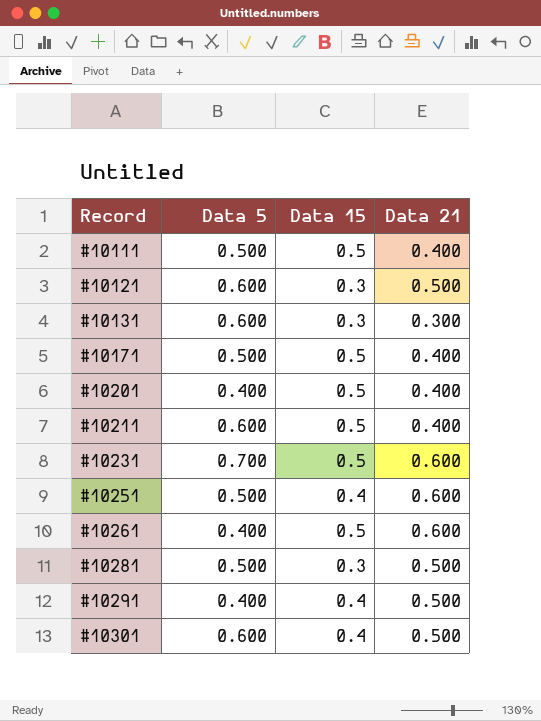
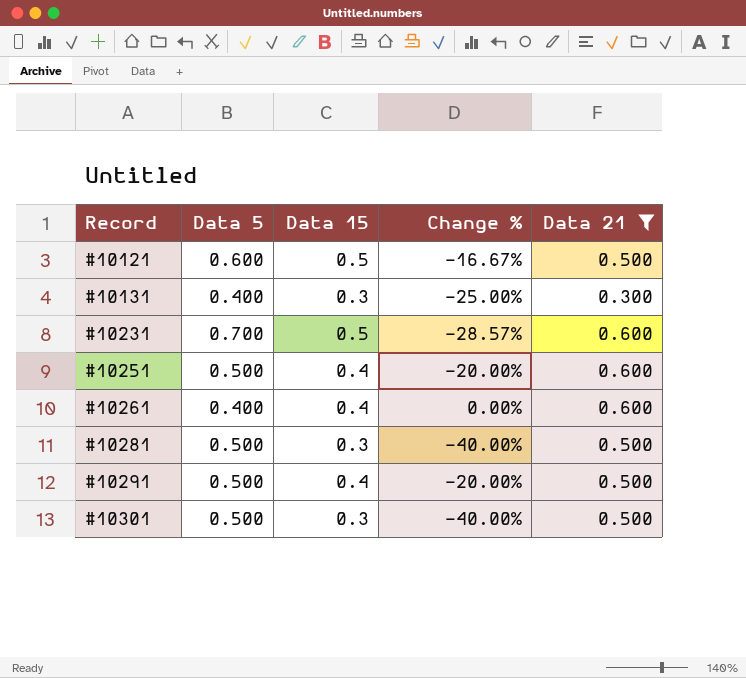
filter: none -> Data 21 != 0.400
column Change % | formula: none -> ([Data 15] - [Data 5]) / [Data 5]
#10121 | Data 15: 0.3 -> 0.5
#10131 | Data 5: 0.600 -> 0.400
#10261 | Data 15: 0.5 -> 0.4
#10291 | Data 5: 0.400 -> 0.500
#10301 | Data 5: 0.600 -> 0.500
#10301 | Data 15: 0.4 -> 0.3

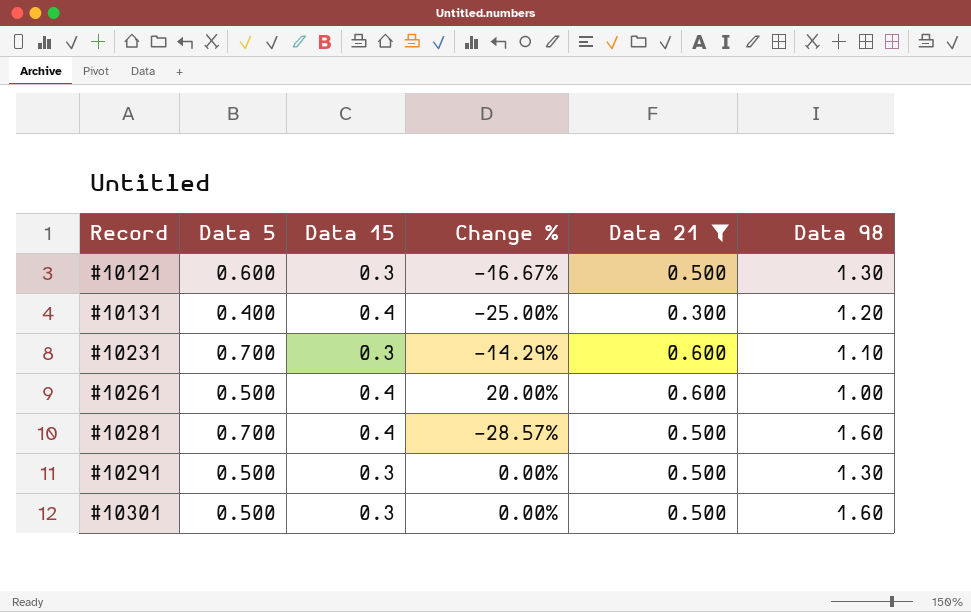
column Change % | formula: ([Data 15] - [Data 5]) / [Data 5] -> ([Data 21] - [Data 5]) / [Data 5]
column Data 98 | position: none -> 6
row #10251: 0.500 | 0.4 | -20.00% | 0.600 -> none
#10121 | Data 15: 0.5 -> 0.3
#10131 | Data 15: 0.3 -> 0.4
#10231 | Data 15: 0.5 -> 0.3
#10261 | Data 5: 0.400 -> 0.500
#10281 | Data 5: 0.500 -> 0.700
#10281 | Data 15: 0.3 -> 0.4
#10291 | Data 15: 0.4 -> 0.3

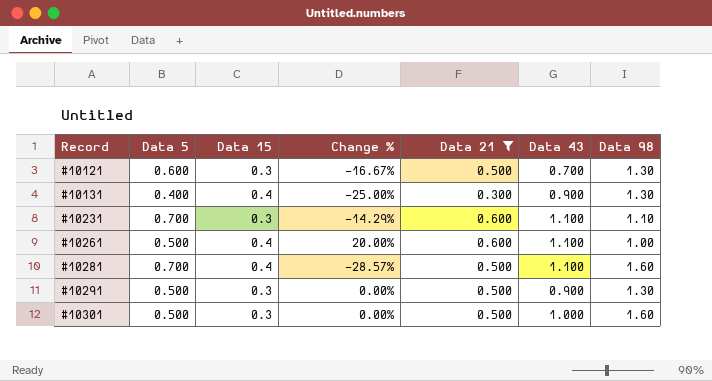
column Data 43 | position: none -> 6
#10131 | Data 98: 1.20 -> 1.30

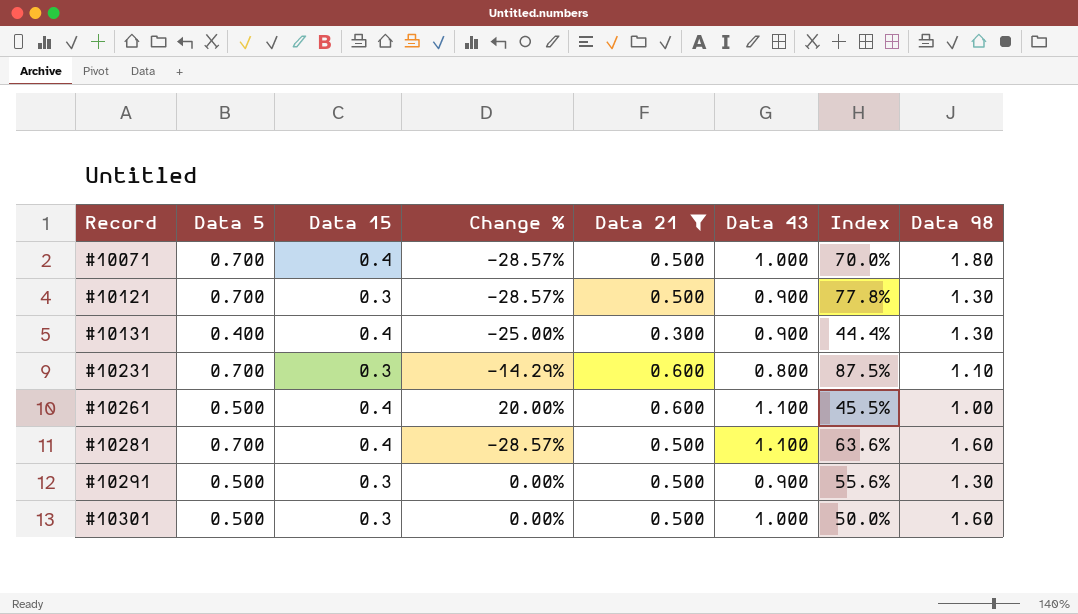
column Index | formula: none -> [Data 5] / [Data 43]
row #10071: none -> 0.700 | 0.4 | -28.57% | 0.500 | 1.000 | 70.0% | 1.80
#10121 | Data 5: 0.600 -> 0.700
#10121 | Change %: -16.67% -> -28.57%
#10121 | Data 43: 0.700 -> 0.900
#10231 | Data 43: 1.100 -> 0.800

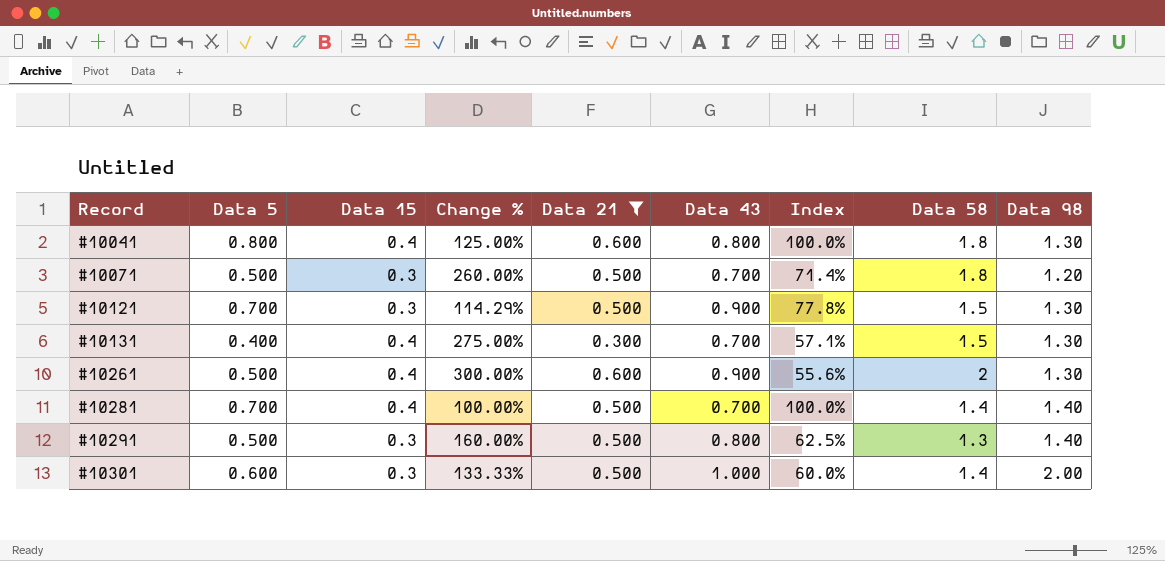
column Change % | formula: ([Data 21] - [Data 5]) / [Data 5] -> ([Data 58] - [Data 5]) / [Data 5]
column Data 58 | position: none -> 8
row #10231: 0.700 | 0.3 | -14.29% | 0.600 | 0.800 | 87.5% | 1.10 -> none
row #10041: none -> 0.800 | 0.4 | 125.00% | 0.600 | 0.800 | 100.0% | 1.8 | 1.30
#10071 | Data 5: 0.700 -> 0.500
#10071 | Data 15: 0.4 -> 0.3
#10071 | Data 43: 1.000 -> 0.700
#10071 | Index: 70.0% -> 71.4%
#10071 | Data 98: 1.80 -> 1.20
#10131 | Data 43: 0.900 -> 0.700
#10131 | Index: 44.4% -> 57.1%
#10261 | Data 43: 1.100 -> 0.900
#10261 | Index: 45.5% -> 55.6%
#10261 | Data 98: 1.00 -> 1.30
#10281 | Data 43: 1.100 -> 0.700
#10281 | Index: 63.6% -> 100.0%
#10281 | Data 98: 1.60 -> 1.40
#10291 | Data 43: 0.900 -> 0.800
#10291 | Index: 55.6% -> 62.5%
#10291 | Data 98: 1.30 -> 1.40
#10301 | Data 5: 0.500 -> 0.600
#10301 | Index: 50.0% -> 60.0%
#10301 | Data 98: 1.60 -> 2.00

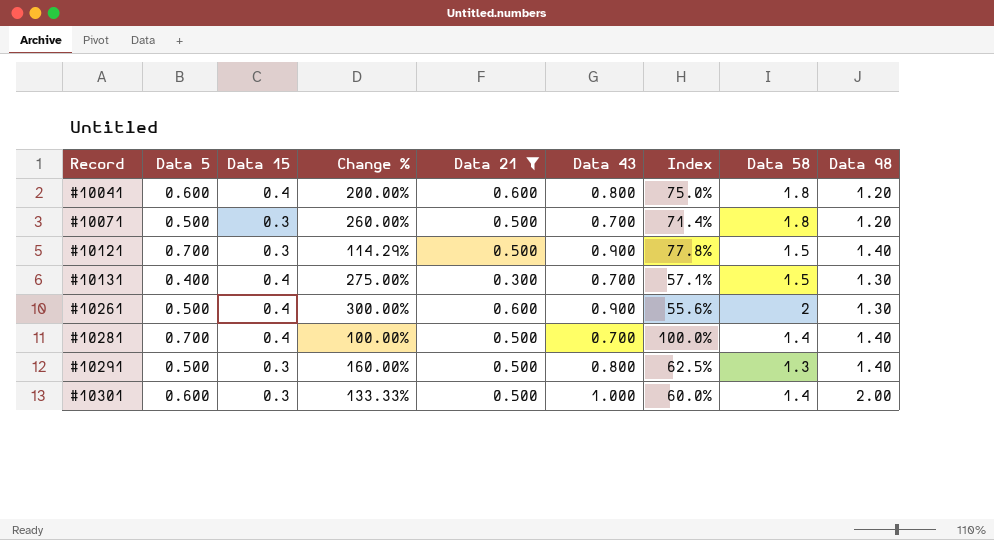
#10041 | Data 5: 0.800 -> 0.600
#10041 | Change %: 125.00% -> 200.00%
#10041 | Index: 100.0% -> 75.0%
#10041 | Data 98: 1.30 -> 1.20
#10121 | Data 98: 1.30 -> 1.40

